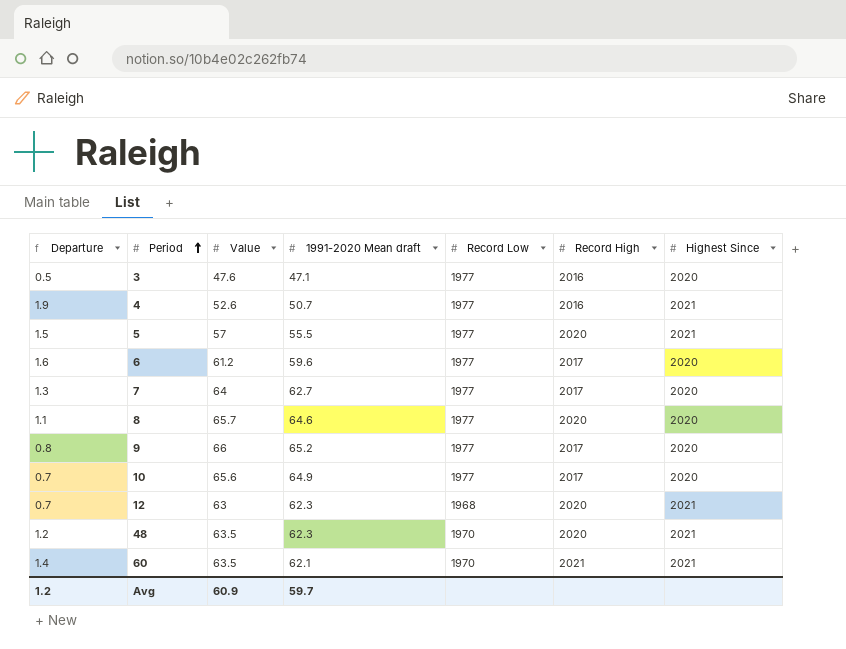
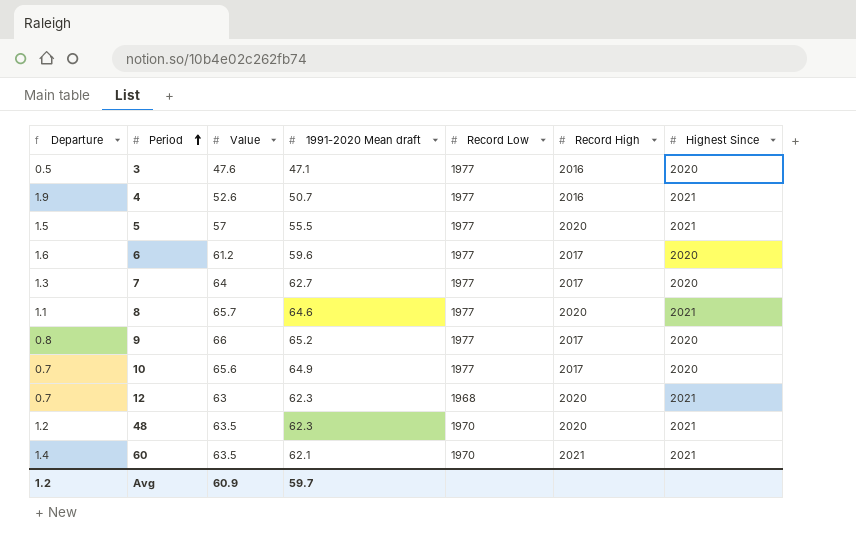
8 | Highest Since: 2020 -> 2021

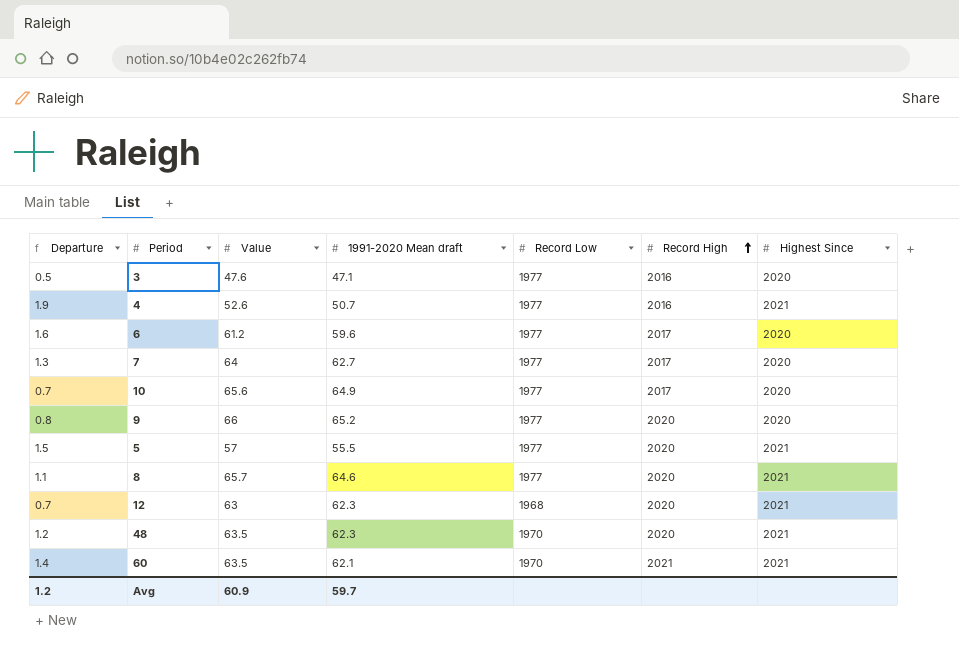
row order: Period ascending -> Record High ascending
9 | Record High: 2017 -> 2020

